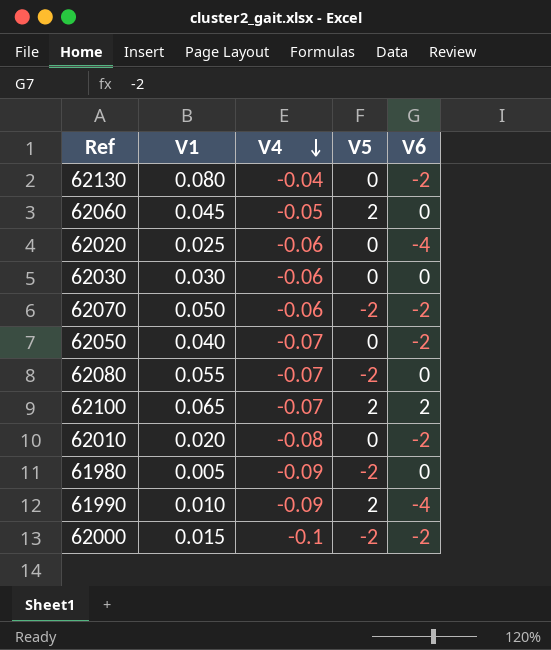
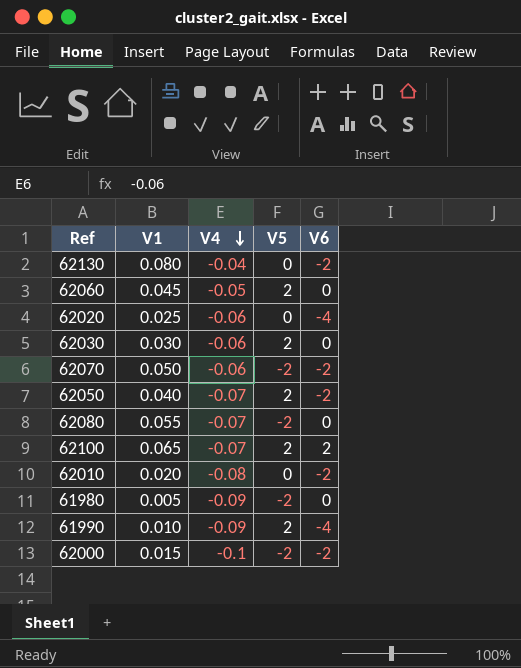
62030 | V5: 0 -> 2
62050 | V5: 0 -> 2

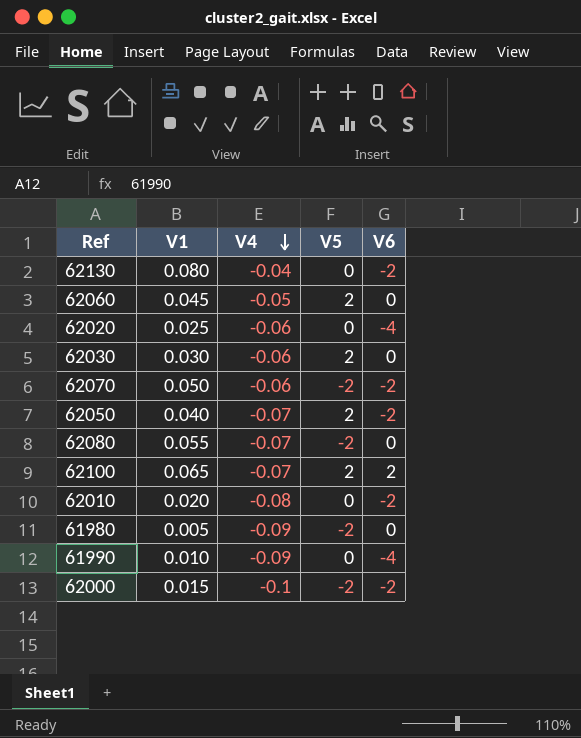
61990 | V5: 2 -> 0

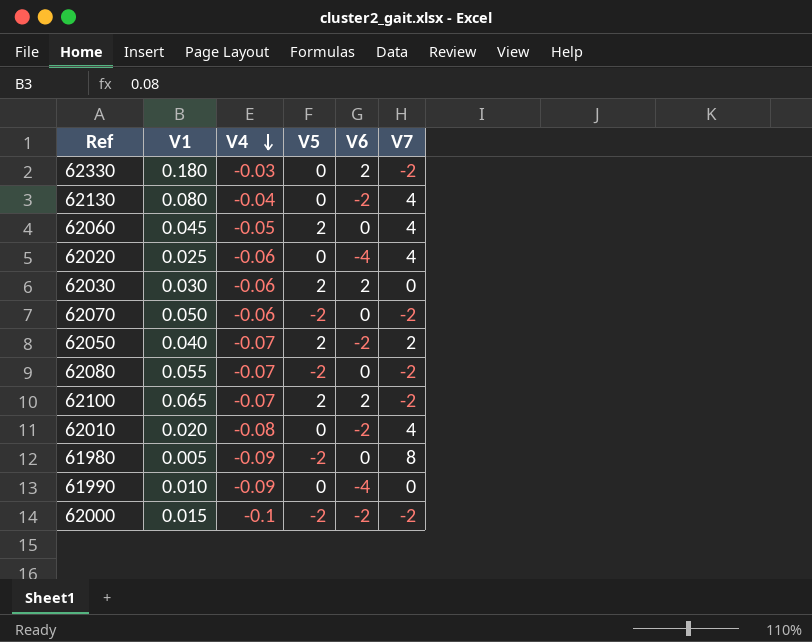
column V7 | position: none -> 6
row 62330: none -> 0.180 | -0.03 | 0 | 2 | -2
62030 | V6: 0 -> 2
62070 | V6: -2 -> 0

